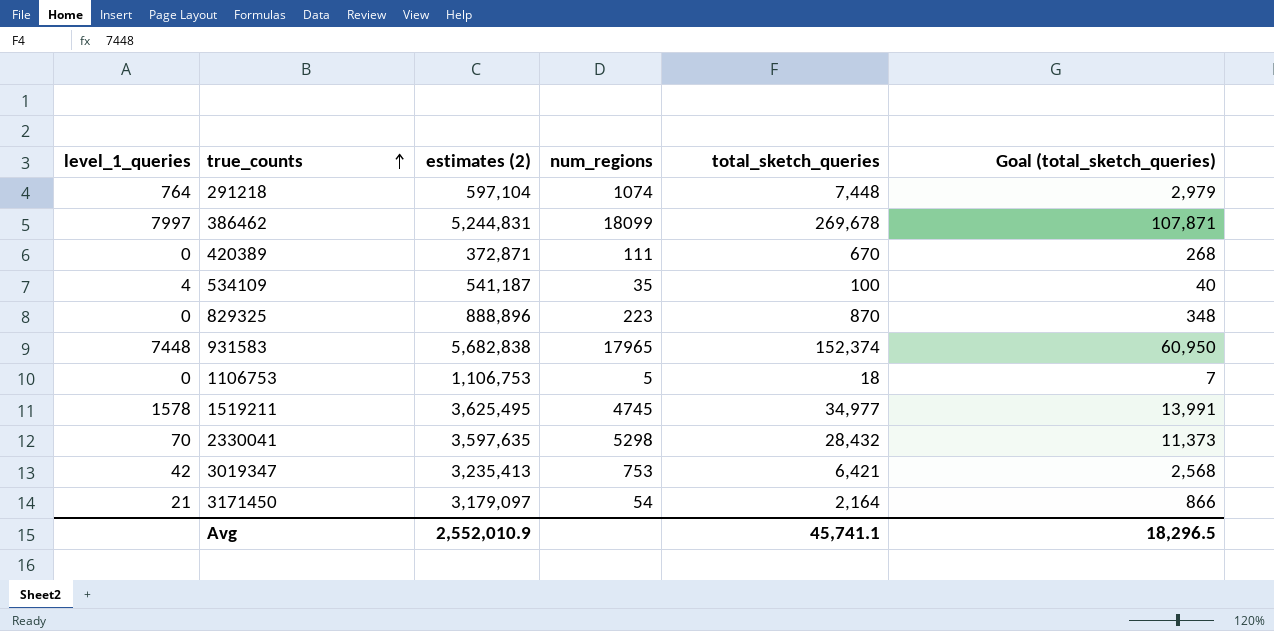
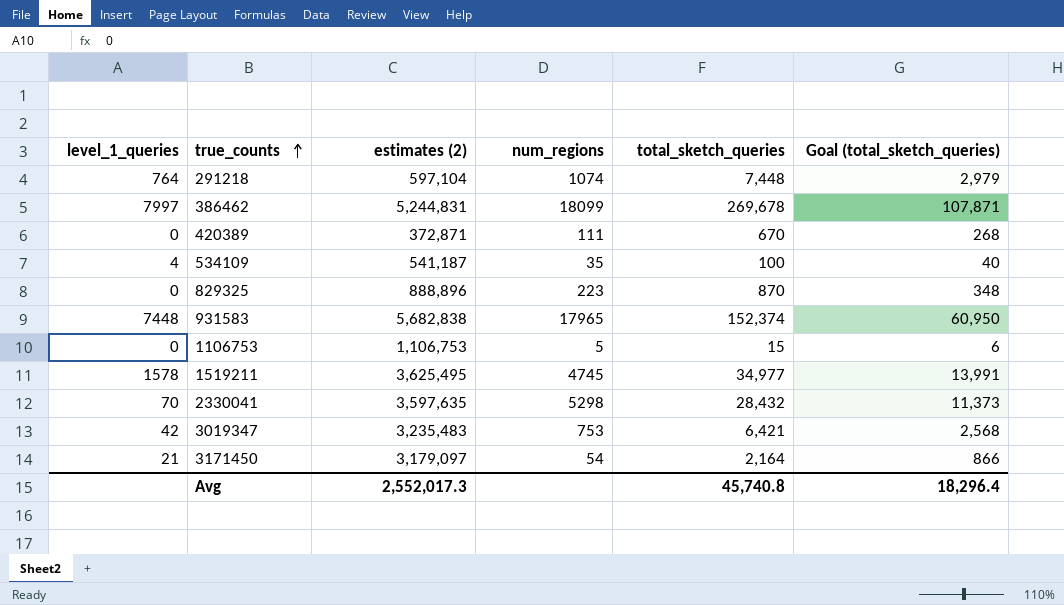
1106753 | total_sketch_queries: 18 -> 15
1106753 | Goal (total_sketch_queries): 7 -> 6
3019347 | estimates (2): 3,235,413 -> 3,235,483
Avg | estimates (2): 2,552,010.9 -> 2,552,017.3
Avg | total_sketch_queries: 45,741.1 -> 45,740.8
Avg | Goal (total_sketch_queries): 18,296.5 -> 18,296.4

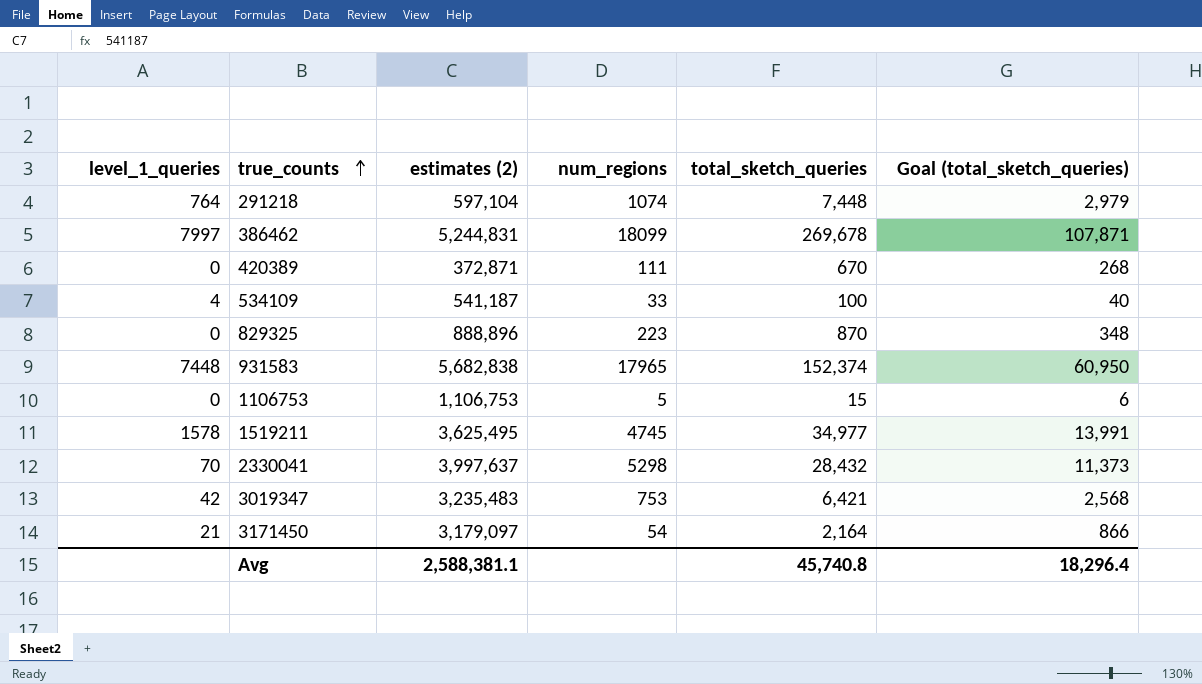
534109 | num_regions: 35 -> 33
2330041 | estimates (2): 3,597,635 -> 3,997,637
Avg | estimates (2): 2,552,017.3 -> 2,588,381.1

